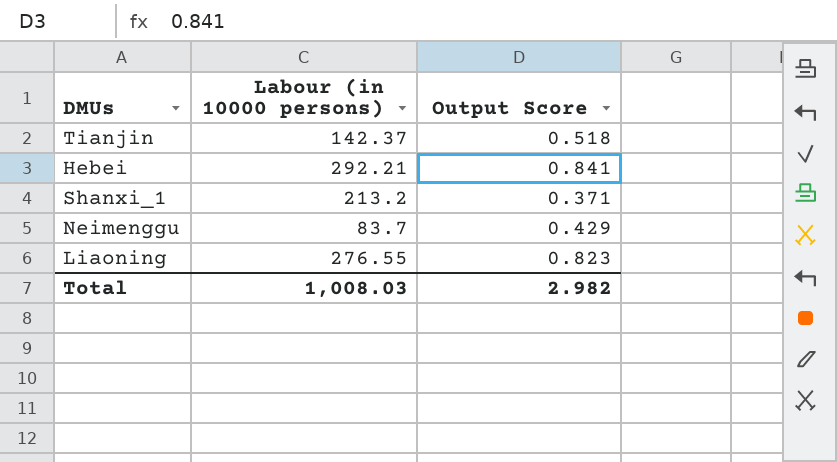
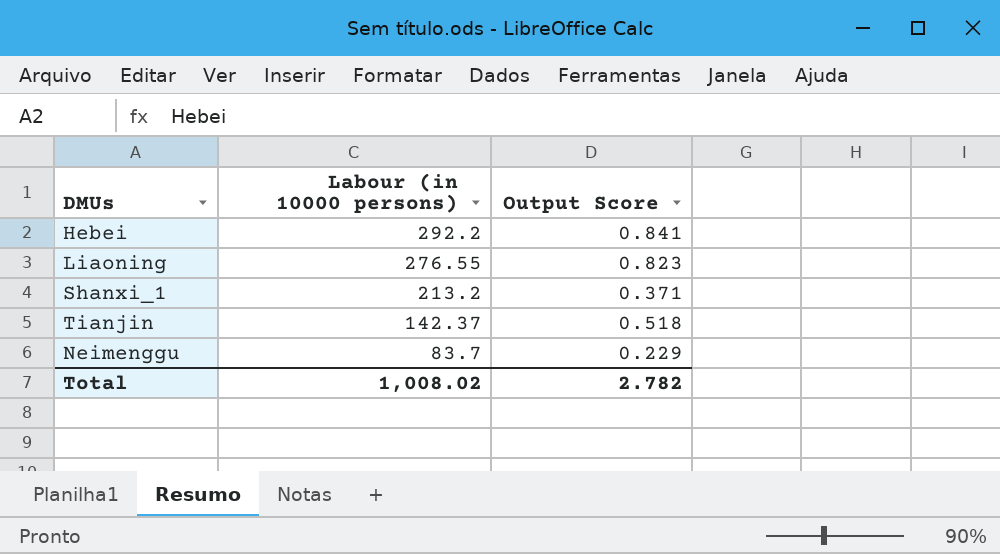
row order: none -> Labour (in 10000 persons) descending
Hebei | Labour (in 10000 persons): 292.21 -> 292.2
Neimenggu | Output Score: 0.429 -> 0.229
Total | Labour (in 10000 persons): 1,008.03 -> 1,008.02
Total | Output Score: 2.982 -> 2.782

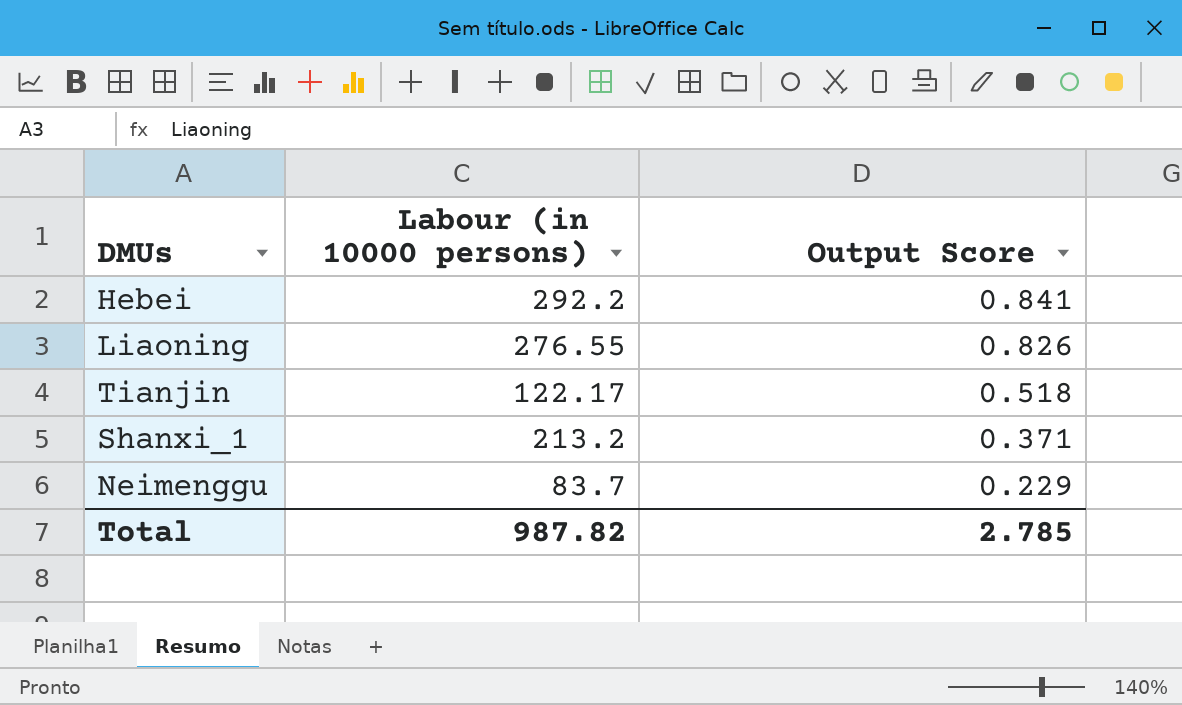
row order: Labour (in 10000 persons) descending -> Output Score descending
Liaoning | Output Score: 0.823 -> 0.826
Tianjin | Labour (in 10000 persons): 142.37 -> 122.17
Total | Labour (in 10000 persons): 1,008.02 -> 987.82
Total | Output Score: 2.782 -> 2.785

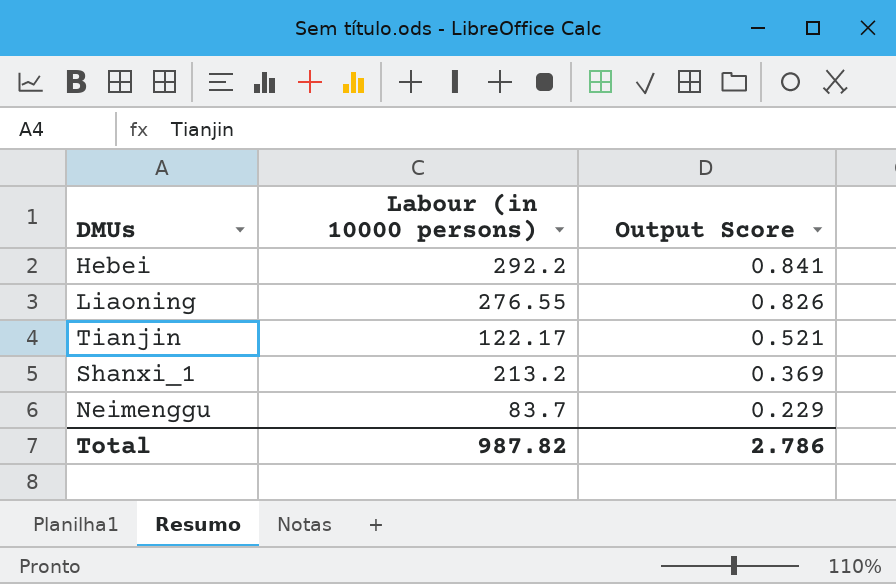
Tianjin | Output Score: 0.518 -> 0.521
Shanxi_1 | Output Score: 0.371 -> 0.369
Total | Output Score: 2.785 -> 2.786

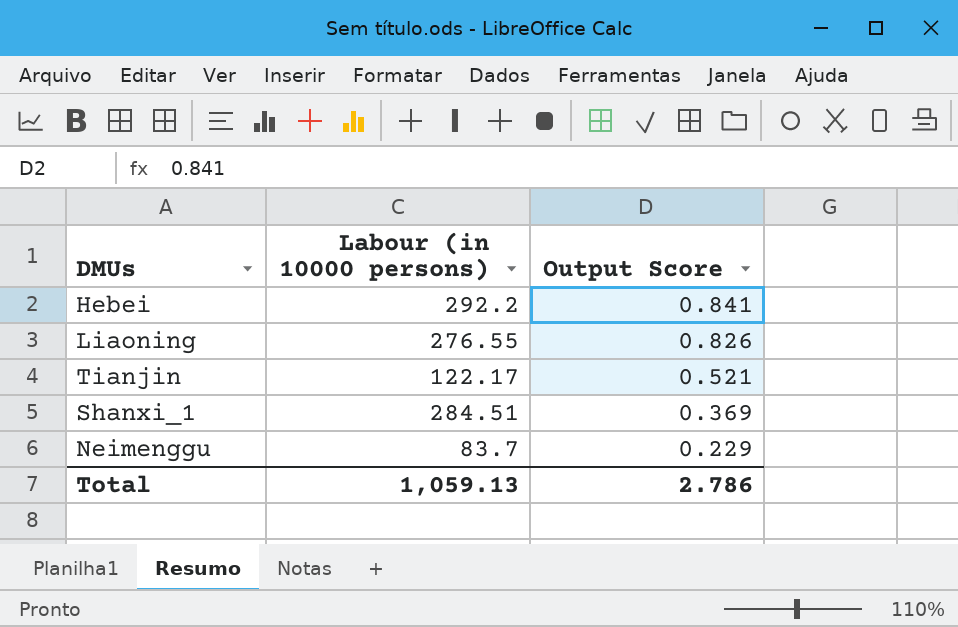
Shanxi_1 | Labour (in 10000 persons): 213.2 -> 284.51
Total | Labour (in 10000 persons): 987.82 -> 1,059.13

